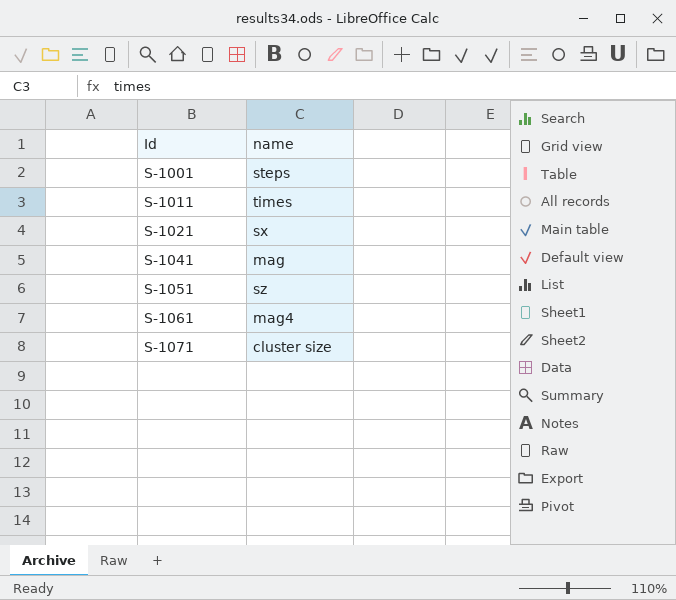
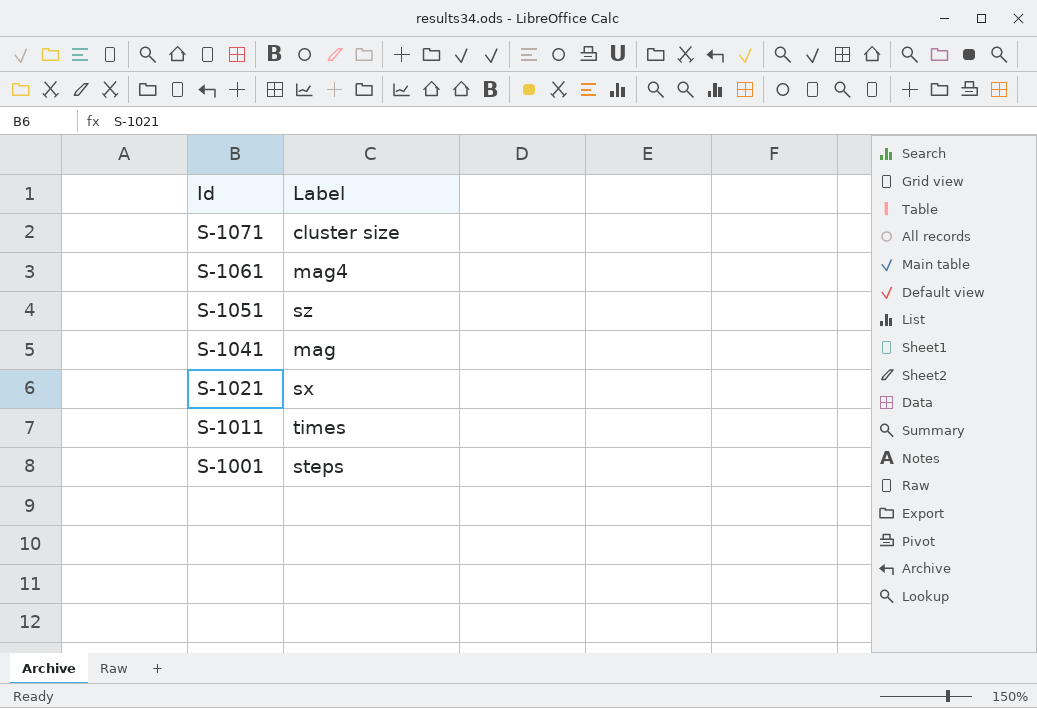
row order: Id ascending -> Id descending
column name: name -> Label

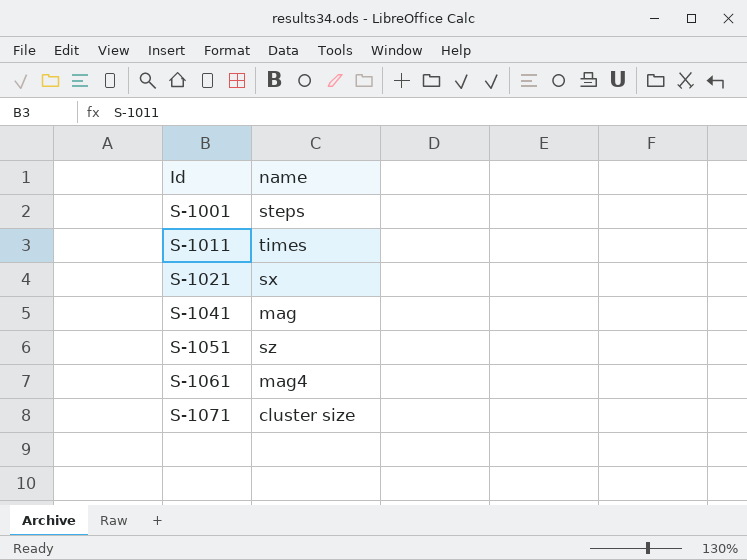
row order: Id descending -> Id ascending
column name: Label -> name

